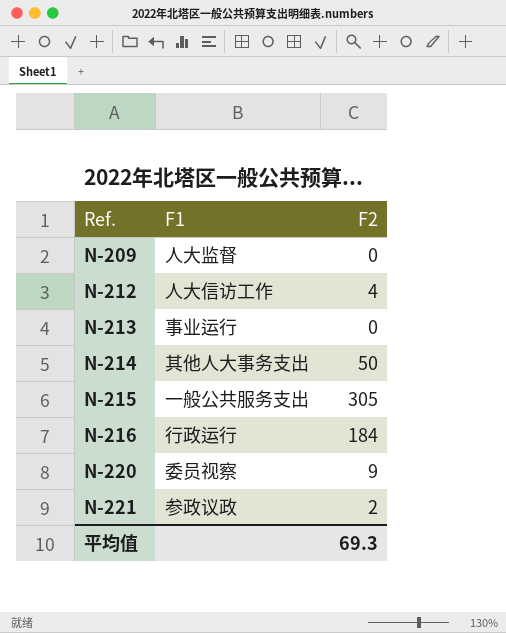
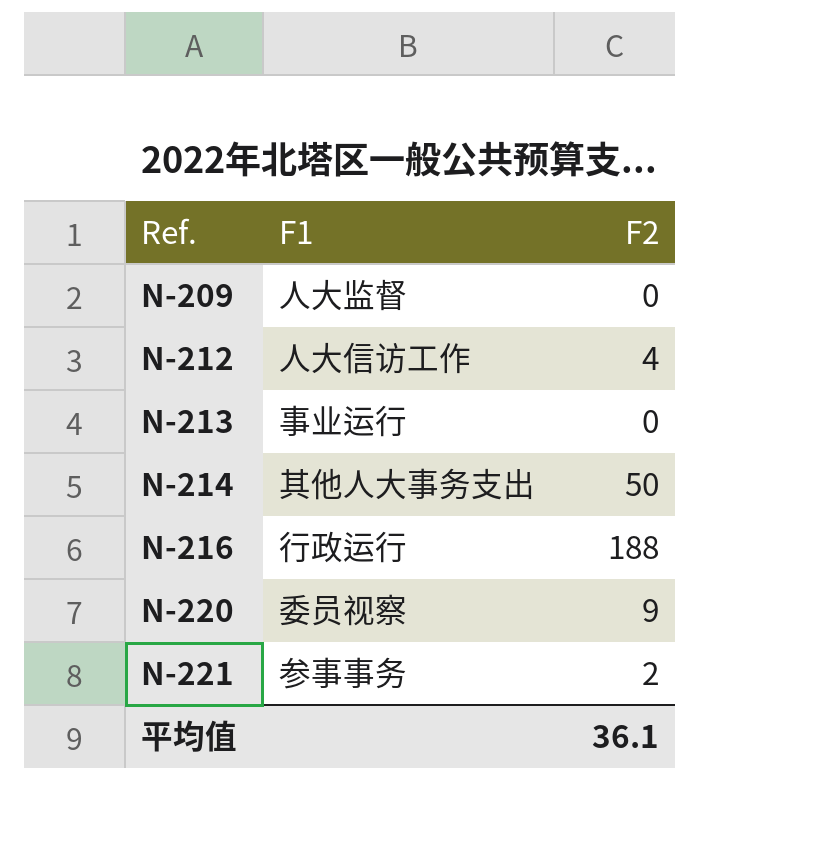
row N-215: 一般公共服务支出 | 305 -> none
N-216 | F2: 184 -> 188
N-221 | F1: 参政议政 -> 参事事务
平均值 | F2: 69.3 -> 36.1

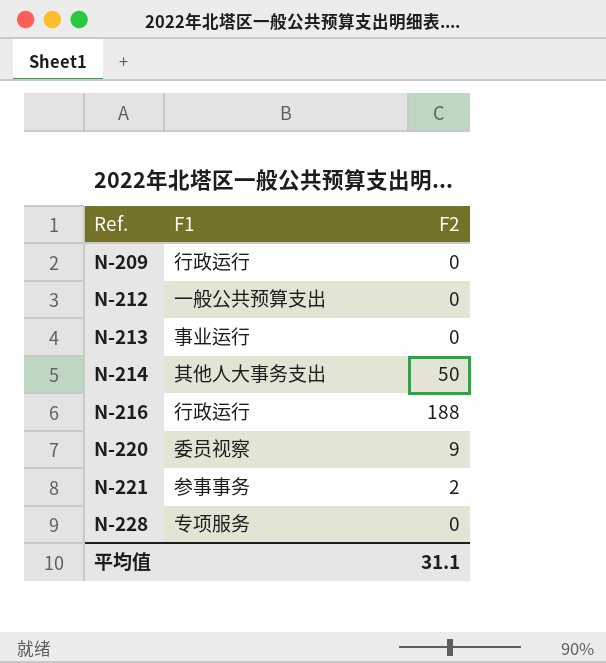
N-209 | F1: 人大监督 -> 行政运行
N-212 | F1: 人大信访工作 -> 一般公共预算支出
N-212 | F2: 4 -> 0
row N-228: none -> 专项服务 | 0
平均值 | F2: 36.1 -> 31.1

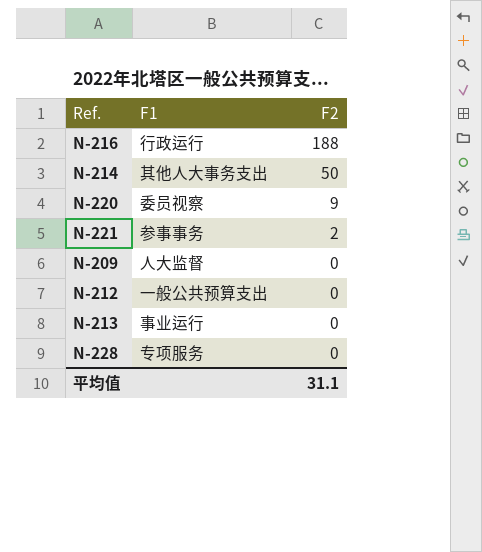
row order: Ref. ascending -> F2 descending
N-209 | F1: 行政运行 -> 人大监督

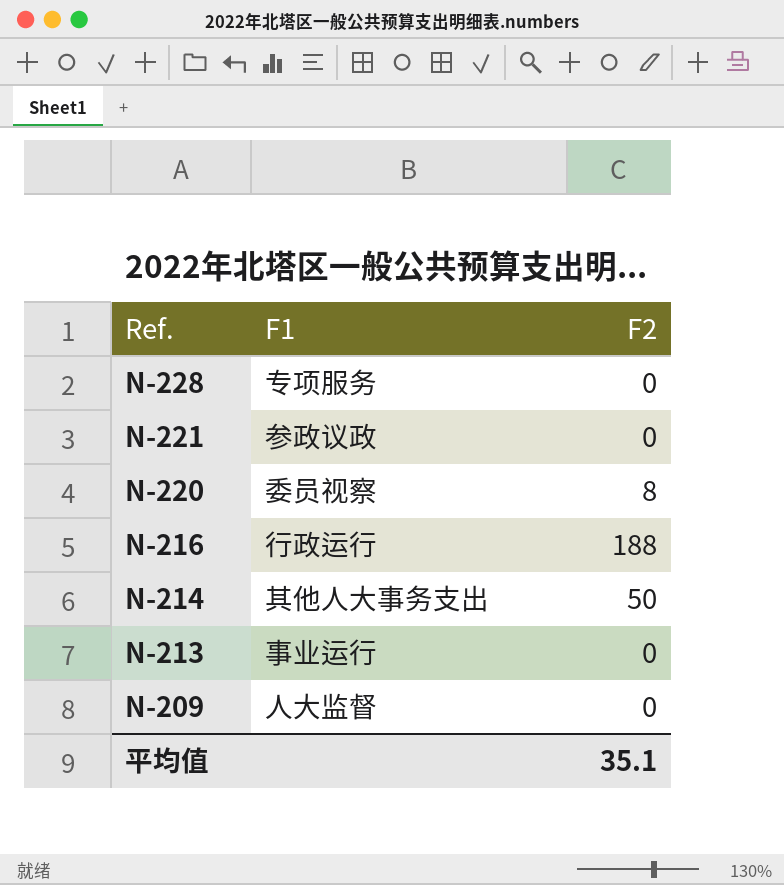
row order: F2 descending -> Ref. descending
row N-212: 一般公共预算支出 | 0 -> none
N-221 | F1: 参事事务 -> 参政议政
N-221 | F2: 2 -> 0
N-220 | F2: 9 -> 8
平均值 | F2: 31.1 -> 35.1

